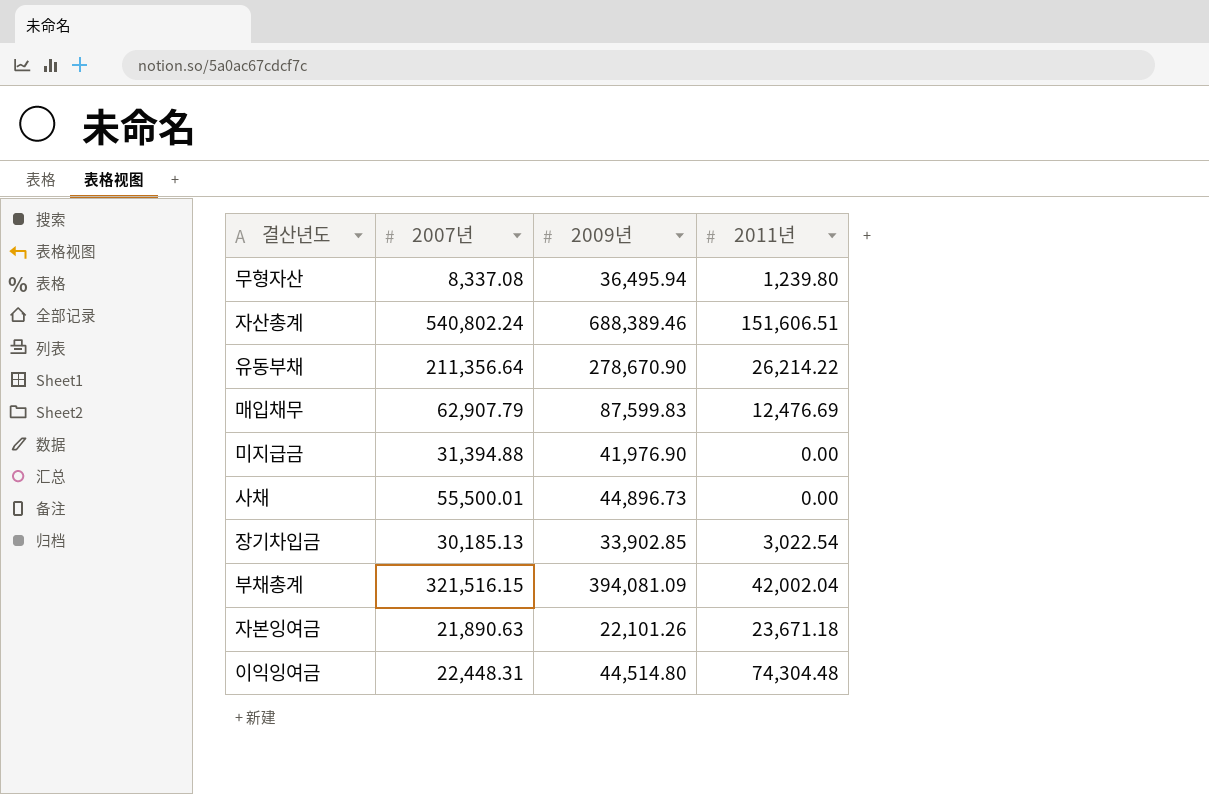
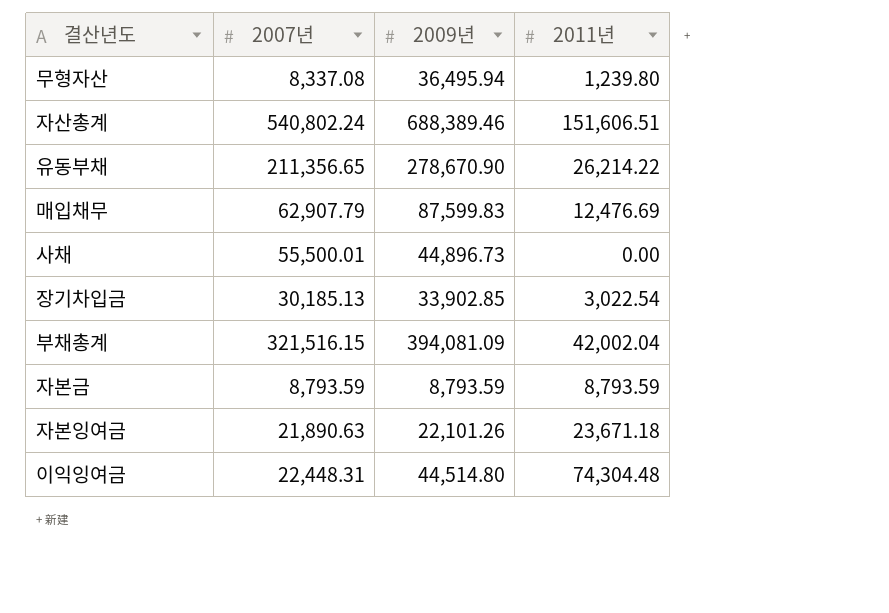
row 미지급금: 31,394.88 | 41,976.90 | 0.00 -> none
유동부채 | 2007년: 211,356.64 -> 211,356.65
row 자본금: none -> 8,793.59 | 8,793.59 | 8,793.59

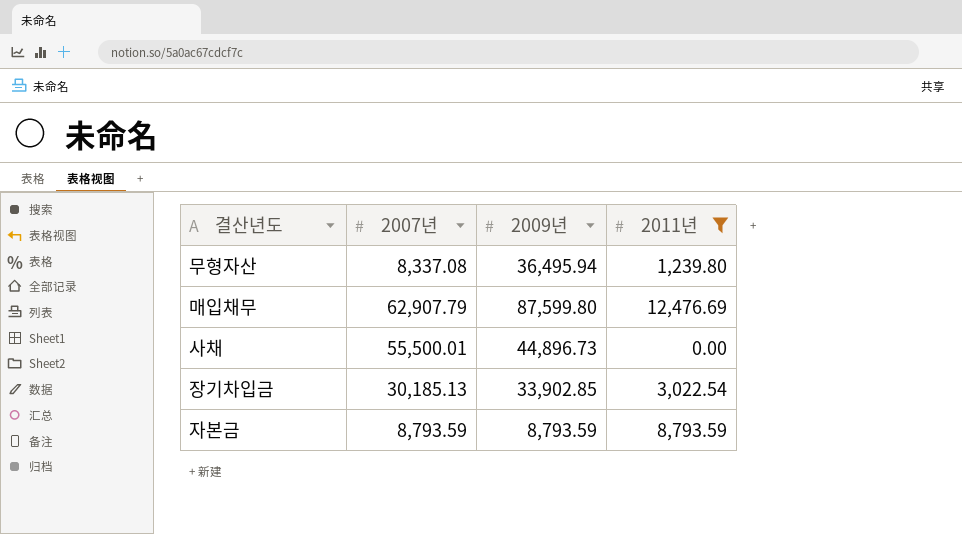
filter: none -> 2011년 <= 12,476.69
매입채무 | 2009년: 87,599.83 -> 87,599.80

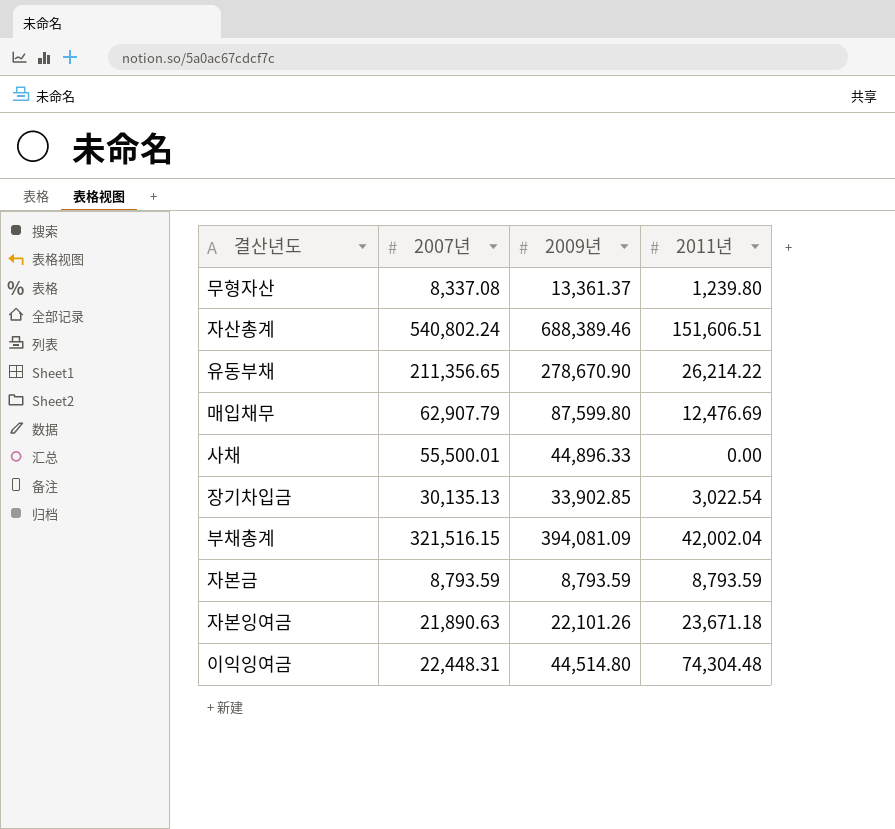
filter: 2011년 <= 12,476.69 -> none
무형자산 | 2009년: 36,495.94 -> 13,361.37
사채 | 2009년: 44,896.73 -> 44,896.33
장기차입금 | 2007년: 30,185.13 -> 30,135.13

